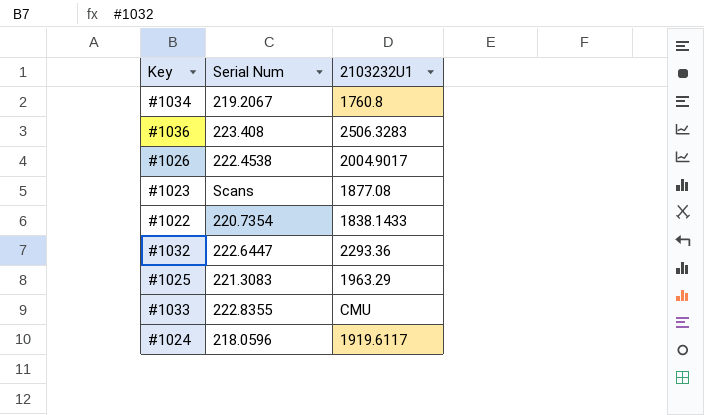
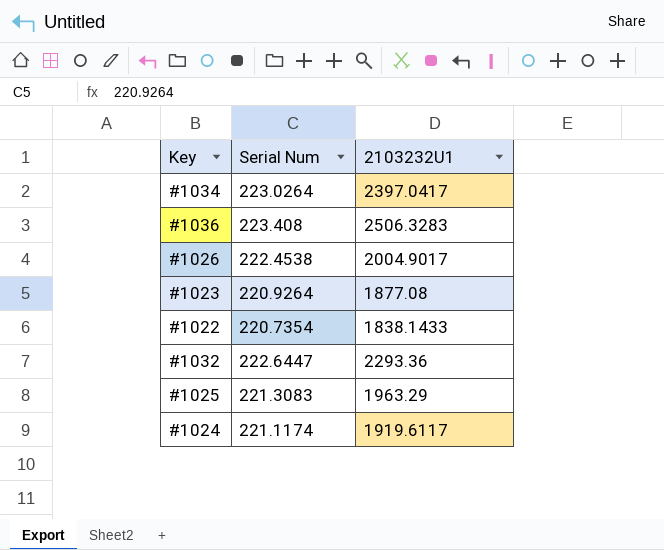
row #1033: 222.8355 | CMU -> none
#1034 | Serial Num: 219.2067 -> 223.0264
#1034 | 2103232U1: 1760.8 -> 2397.0417
#1023 | Serial Num: Scans -> 220.9264
#1024 | Serial Num: 218.0596 -> 221.1174

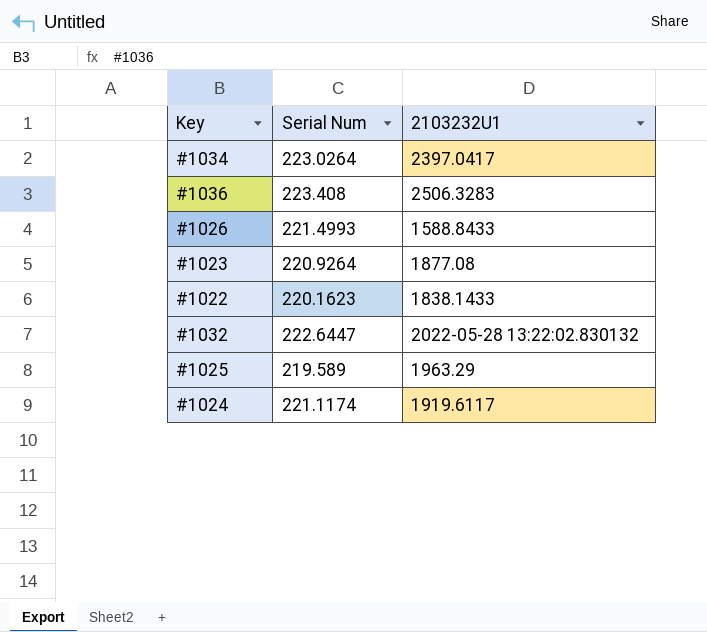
#1026 | Serial Num: 222.4538 -> 221.4993
#1026 | 2103232U1: 2004.9017 -> 1588.8433
#1022 | Serial Num: 220.7354 -> 220.1623
#1032 | 2103232U1: 2293.36 -> 2022-05-28 13:22:02.830132
#1025 | Serial Num: 221.3083 -> 219.589

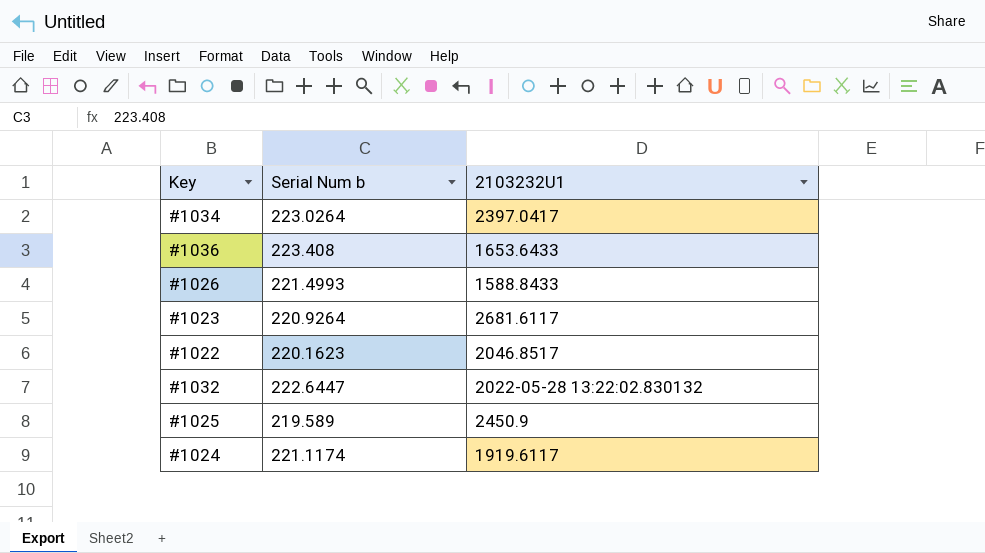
column name: Serial Num -> Serial Num b
#1036 | 2103232U1: 2506.3283 -> 1653.6433
#1023 | 2103232U1: 1877.08 -> 2681.6117
#1022 | 2103232U1: 1838.1433 -> 2046.8517
#1025 | 2103232U1: 1963.29 -> 2450.9

